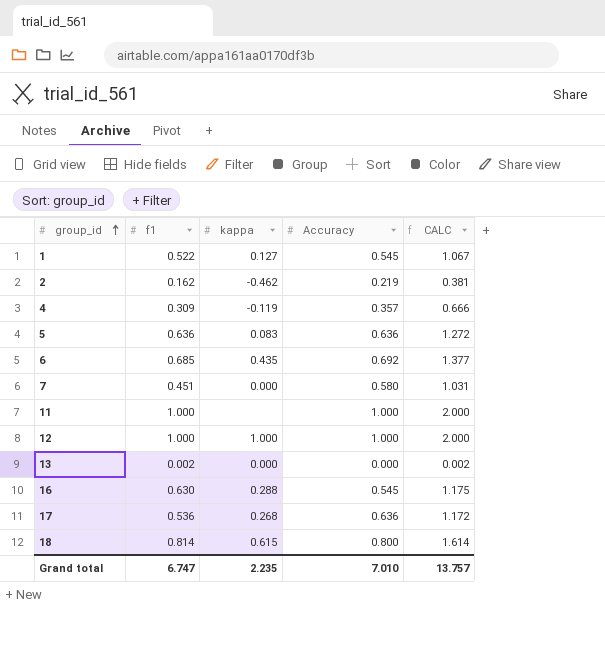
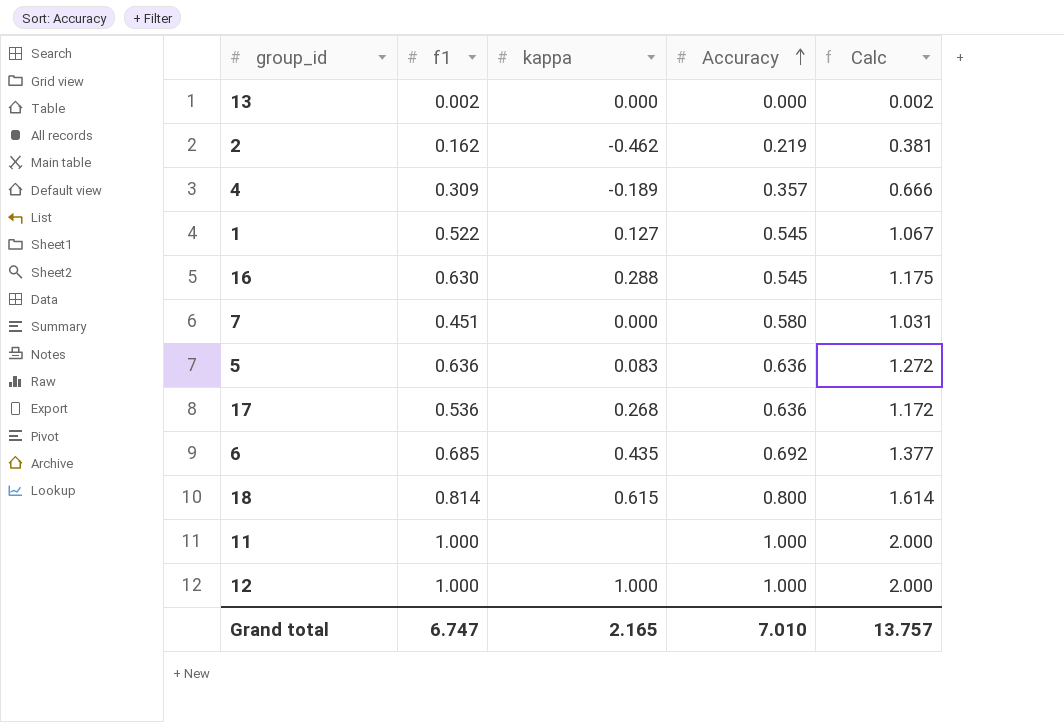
row order: group_id ascending -> Accuracy ascending
column name: CALC -> Calc
4 | kappa: -0.119 -> -0.189
Grand total | kappa: 2.235 -> 2.165

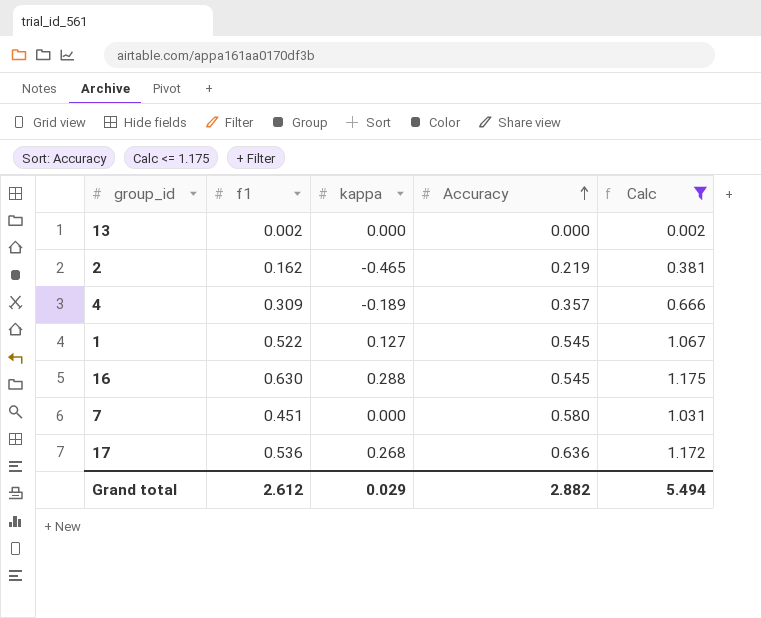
filter: none -> Calc <= 1.175
2 | kappa: -0.462 -> -0.465
Grand total | f1: 6.747 -> 2.612
Grand total | kappa: 2.165 -> 0.029
Grand total | Accuracy: 7.010 -> 2.882
Grand total | Calc: 13.757 -> 5.494

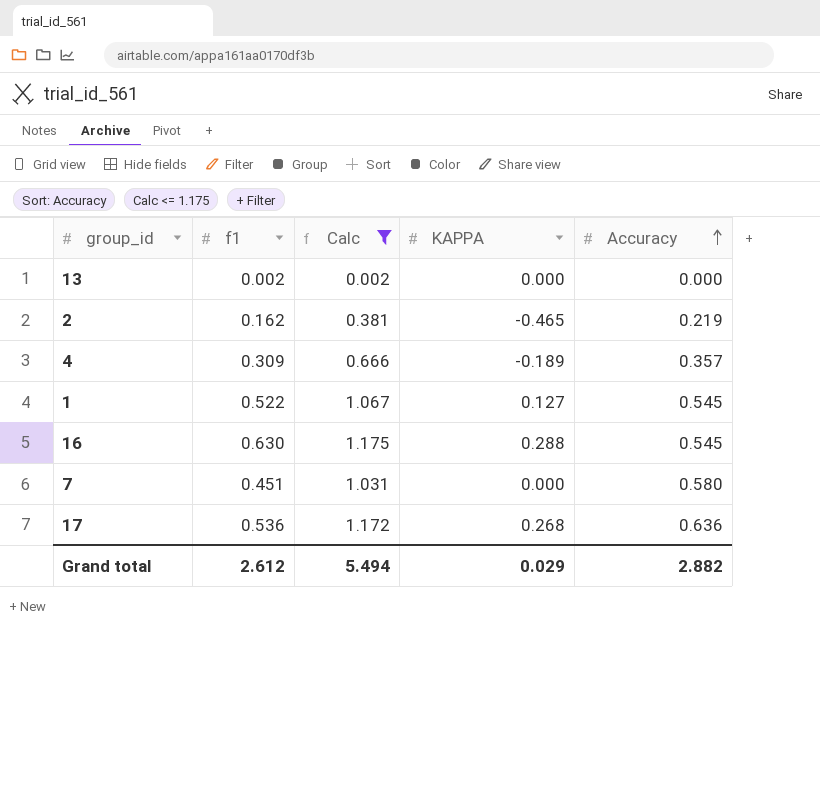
column Calc | position: 5 -> 3
column name: kappa -> KAPPA

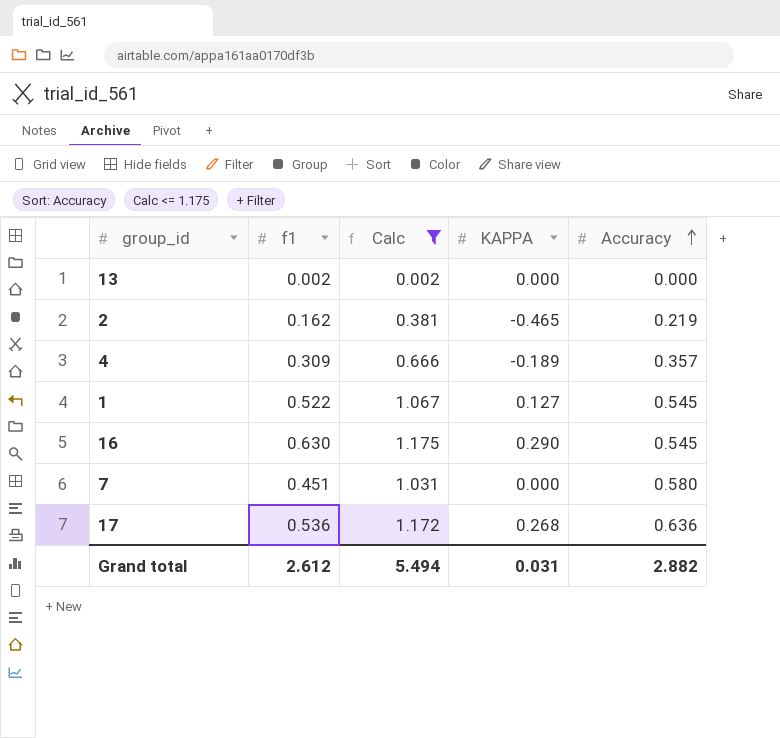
16 | KAPPA: 0.288 -> 0.290
Grand total | KAPPA: 0.029 -> 0.031

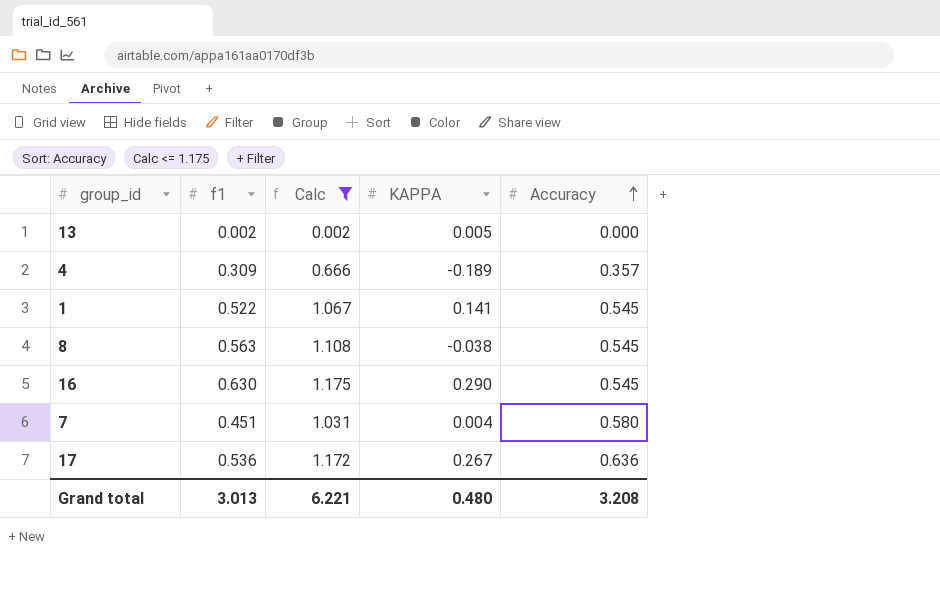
row 2: 0.162 | 0.381 | -0.465 | 0.219 -> none
13 | KAPPA: 0.000 -> 0.005
1 | KAPPA: 0.127 -> 0.141
row 8: none -> 0.563 | 1.108 | -0.038 | 0.545
7 | KAPPA: 0.000 -> 0.004
17 | KAPPA: 0.268 -> 0.267
Grand total | f1: 2.612 -> 3.013
Grand total | Calc: 5.494 -> 6.221
Grand total | KAPPA: 0.031 -> 0.480
Grand total | Accuracy: 2.882 -> 3.208

